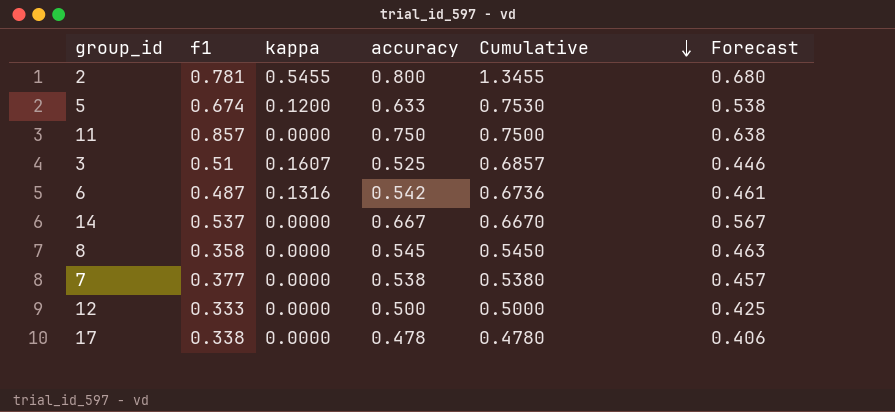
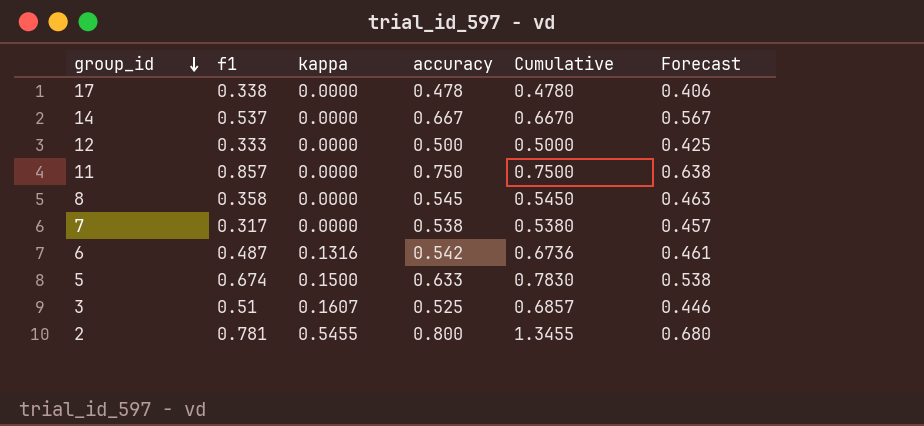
row order: Cumulative descending -> group_id descending
7 | f1: 0.377 -> 0.317
5 | kappa: 0.1200 -> 0.1500
5 | Cumulative: 0.7530 -> 0.7830

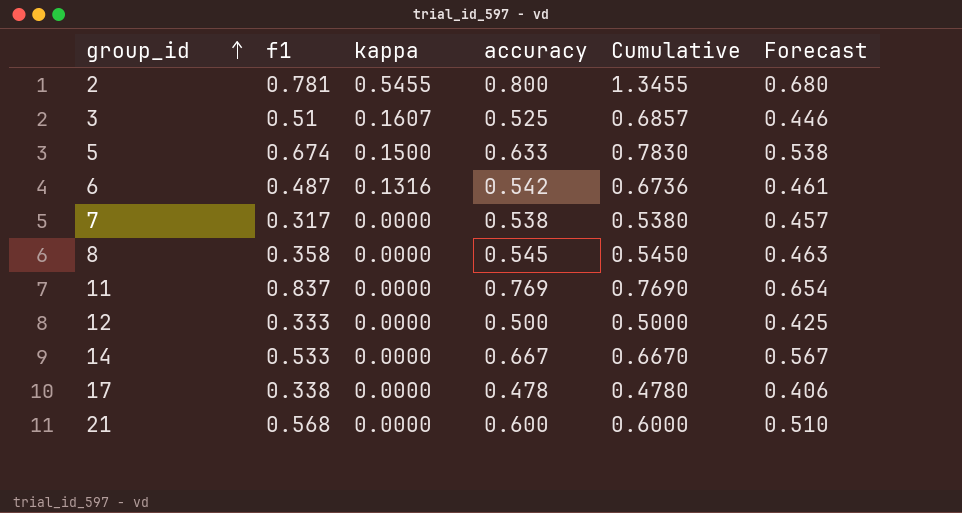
row order: group_id descending -> group_id ascending
11 | f1: 0.857 -> 0.837
11 | accuracy: 0.750 -> 0.769
11 | Cumulative: 0.7500 -> 0.7690
11 | Forecast: 0.638 -> 0.654
14 | f1: 0.537 -> 0.533
row 21: none -> 0.568 | 0.0000 | 0.600 | 0.6000 | 0.510

